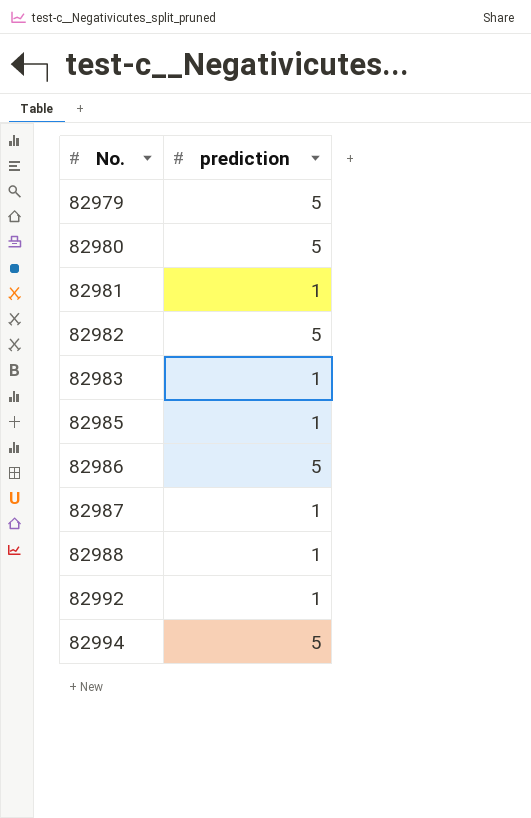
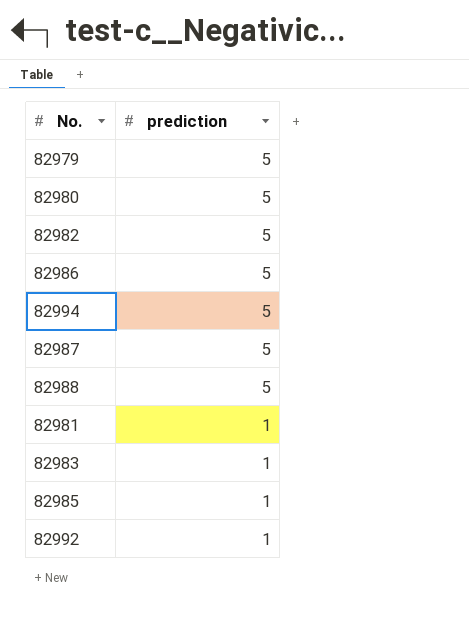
row order: No. ascending -> prediction descending
82987 | prediction: 1 -> 5
82988 | prediction: 1 -> 5

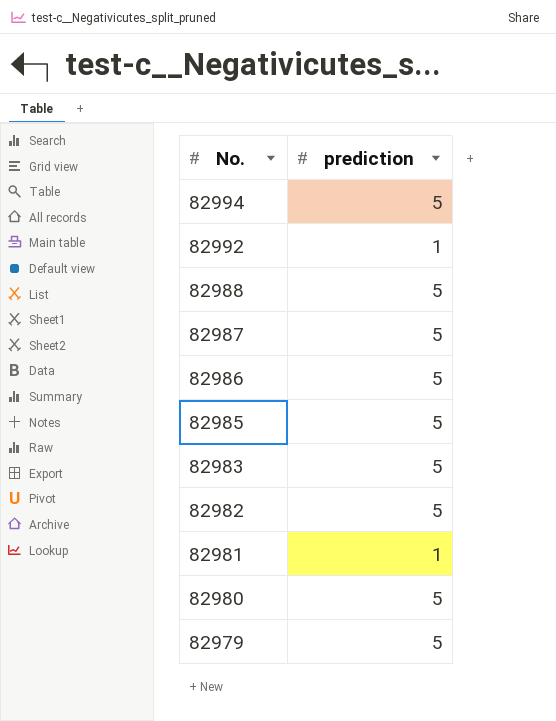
row order: prediction descending -> No. descending
82985 | prediction: 1 -> 5
82983 | prediction: 1 -> 5

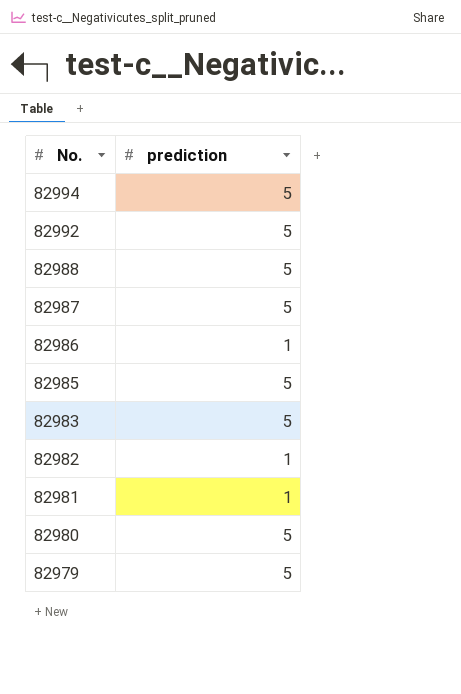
82992 | prediction: 1 -> 5
82986 | prediction: 5 -> 1
82982 | prediction: 5 -> 1

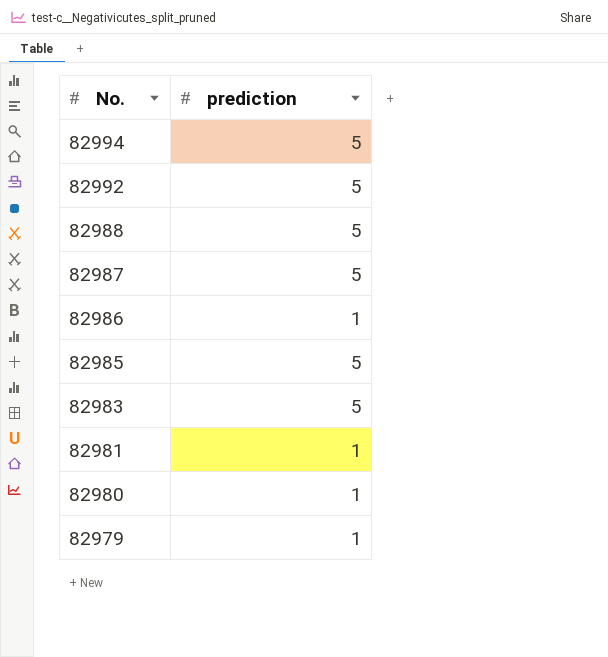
row 82982: 1 -> none
82980 | prediction: 5 -> 1
82979 | prediction: 5 -> 1

